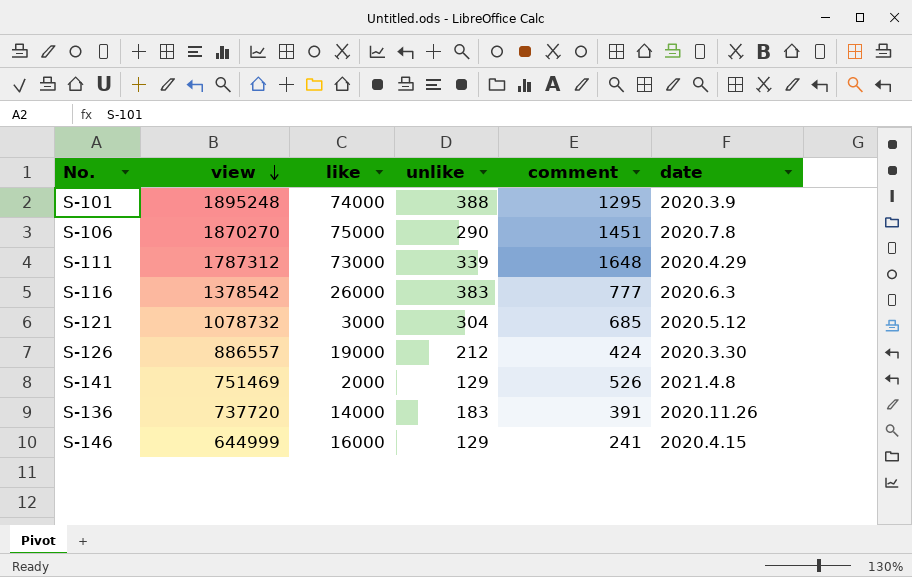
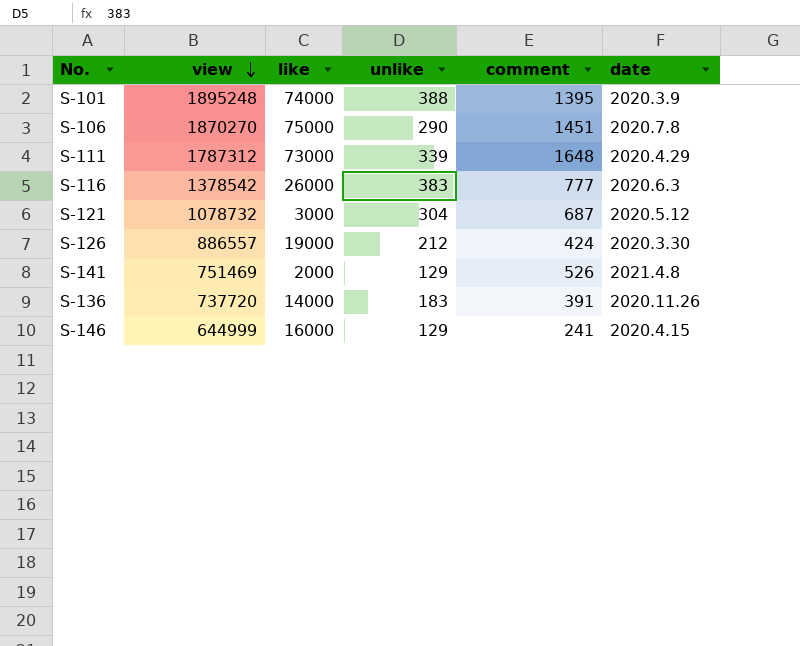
S-101 | comment: 1295 -> 1395
S-121 | comment: 685 -> 687

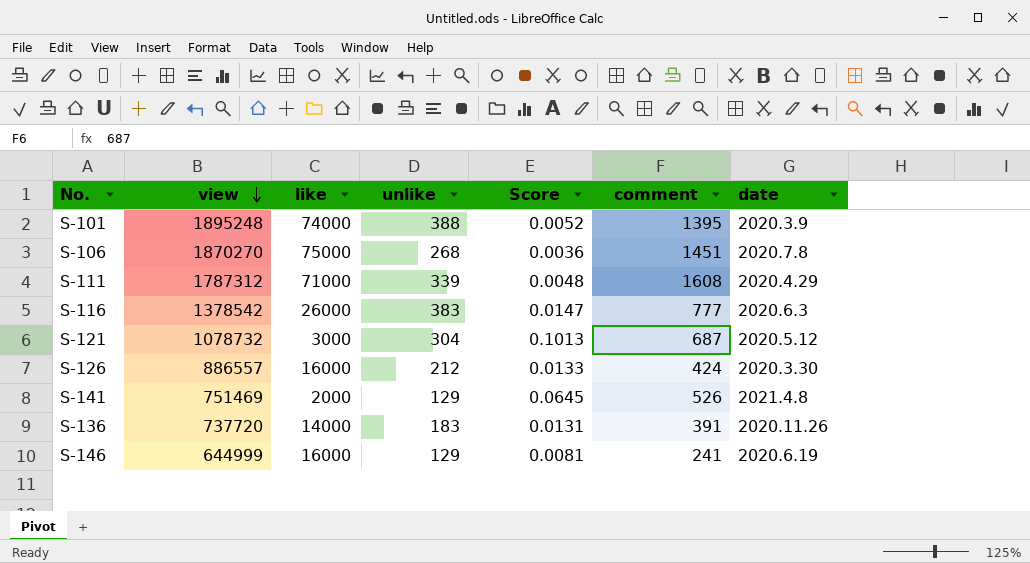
column Score | formula: none -> [unlike] / [like]
S-106 | unlike: 290 -> 268
S-111 | like: 73000 -> 71000
S-111 | comment: 1648 -> 1608
S-126 | like: 19000 -> 16000
S-146 | date: 2020.4.15 -> 2020.6.19

